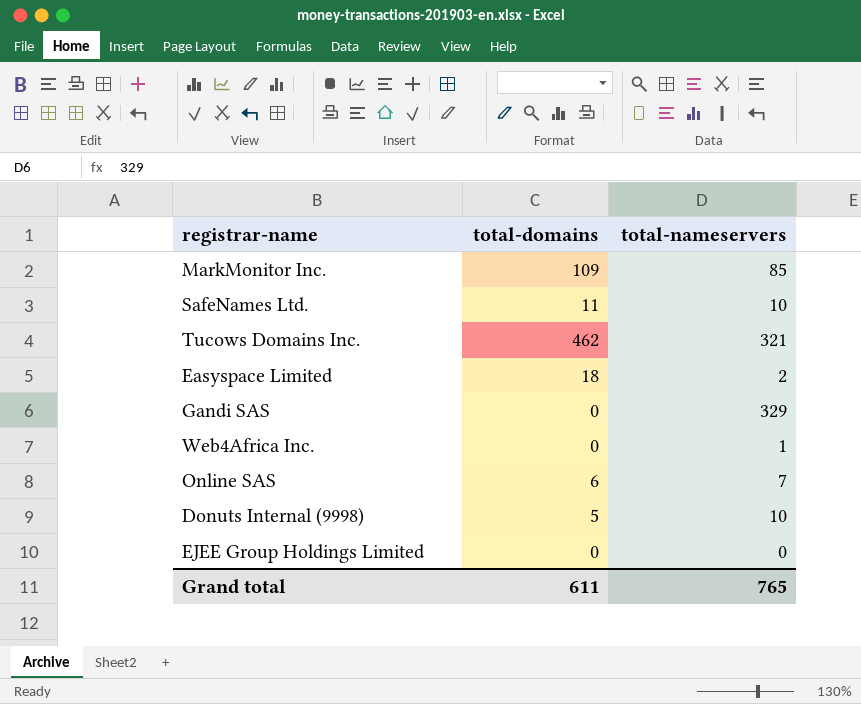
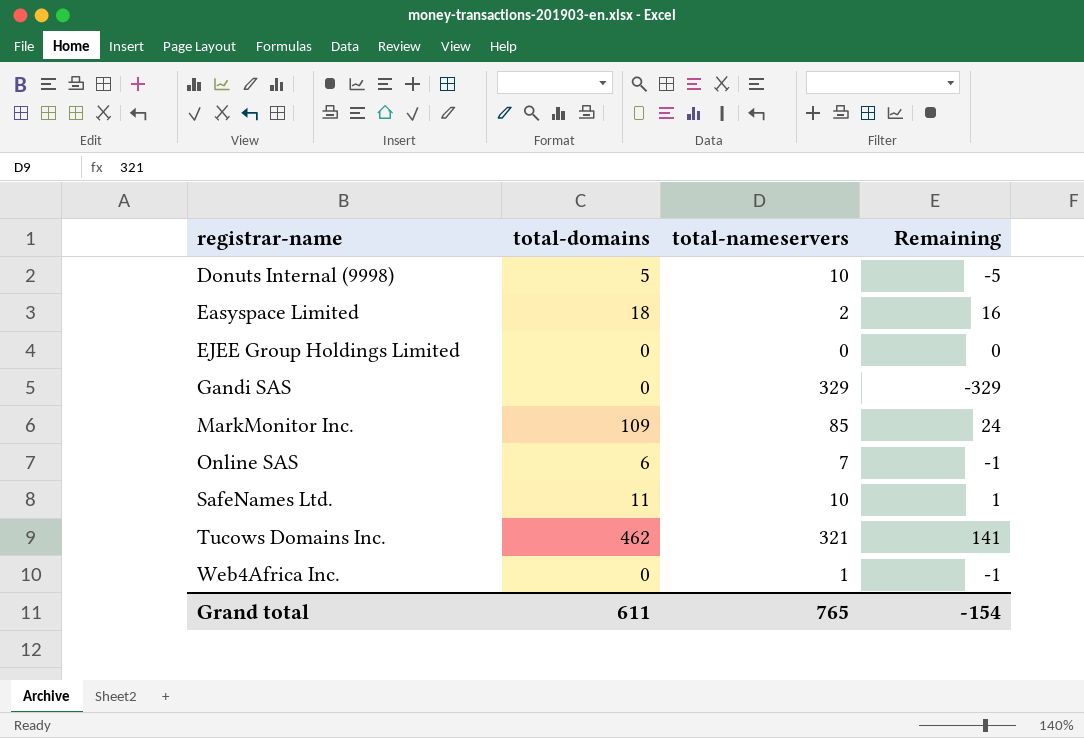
row order: none -> registrar-name ascending
column Remaining | formula: none -> [total-domains] - [total-nameservers]

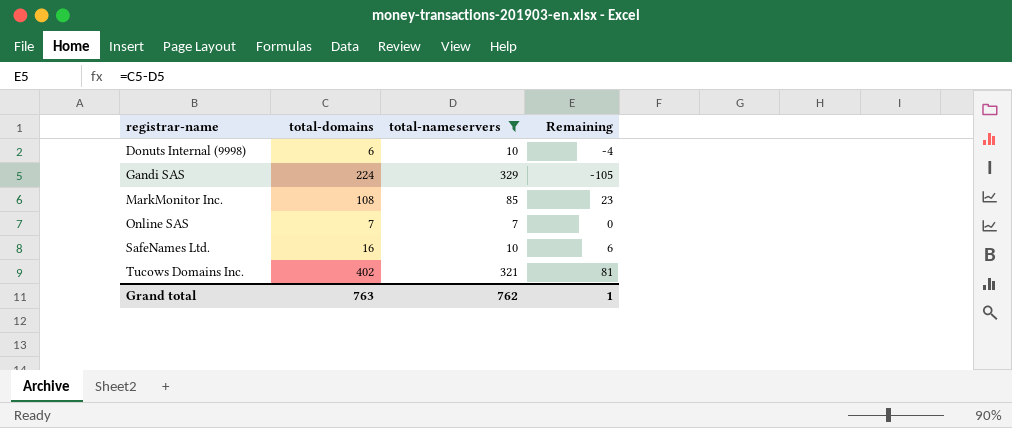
filter: none -> total-nameservers >= 7
Donuts Internal (9998) | total-domains: 5 -> 6
Donuts Internal (9998) | Remaining: -5 -> -4
Gandi SAS | total-domains: 0 -> 224
Gandi SAS | Remaining: -329 -> -105
MarkMonitor Inc. | total-domains: 109 -> 108
MarkMonitor Inc. | Remaining: 24 -> 23
Online SAS | total-domains: 6 -> 7
Online SAS | Remaining: -1 -> 0
SafeNames Ltd. | total-domains: 11 -> 16
SafeNames Ltd. | Remaining: 1 -> 6
Tucows Domains Inc. | total-domains: 462 -> 402
Tucows Domains Inc. | Remaining: 141 -> 81
Grand total | total-domains: 611 -> 763
Grand total | total-nameservers: 765 -> 762
Grand total | Remaining: -154 -> 1

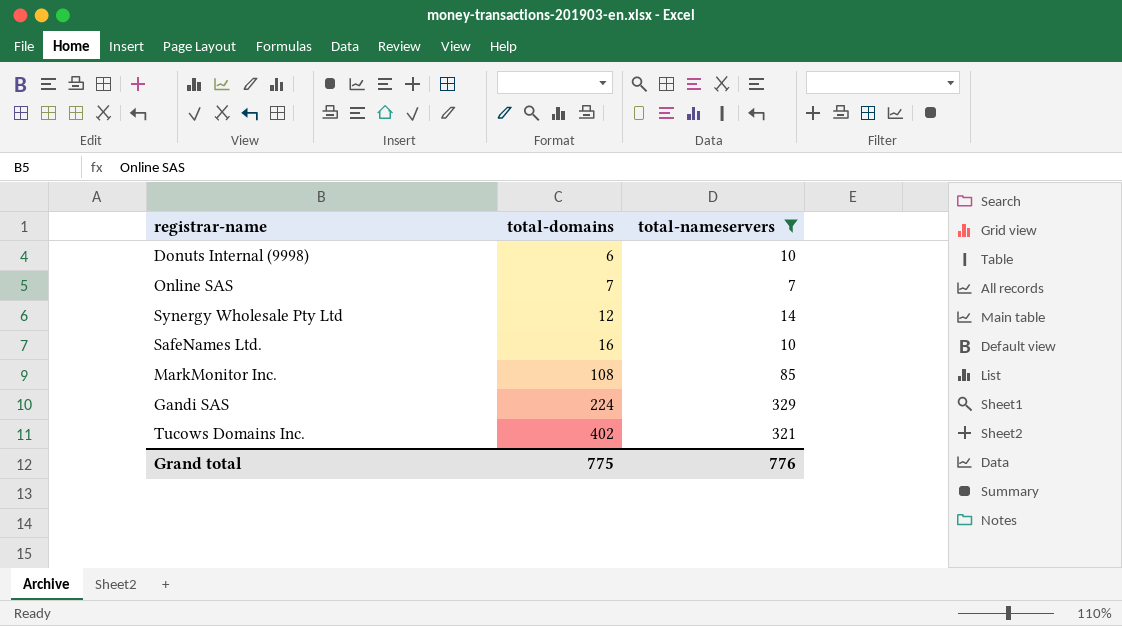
row order: registrar-name ascending -> total-domains ascending
column Remaining | formula: [total-domains] - [total-nameservers] -> none
row Synergy Wholesale Pty Ltd: none -> 12 | 14
Grand total | total-domains: 763 -> 775
Grand total | total-nameservers: 762 -> 776

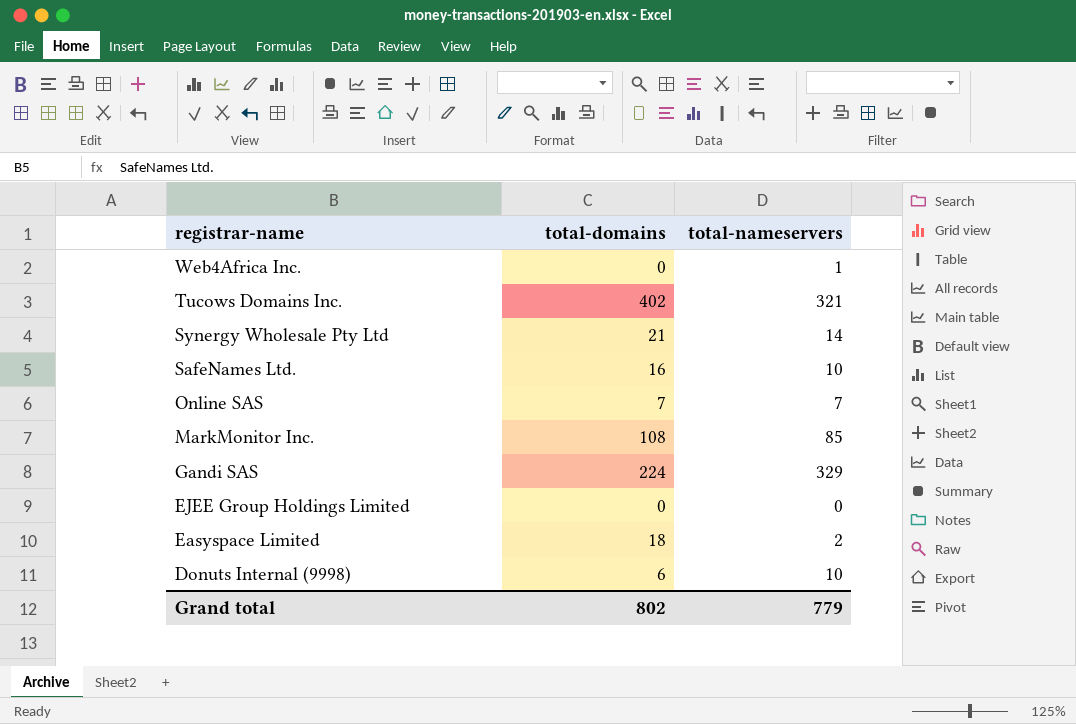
filter: total-nameservers >= 7 -> none
row order: total-domains ascending -> registrar-name descending
Synergy Wholesale Pty Ltd | total-domains: 12 -> 21
Grand total | total-domains: 775 -> 802
Grand total | total-nameservers: 776 -> 779

